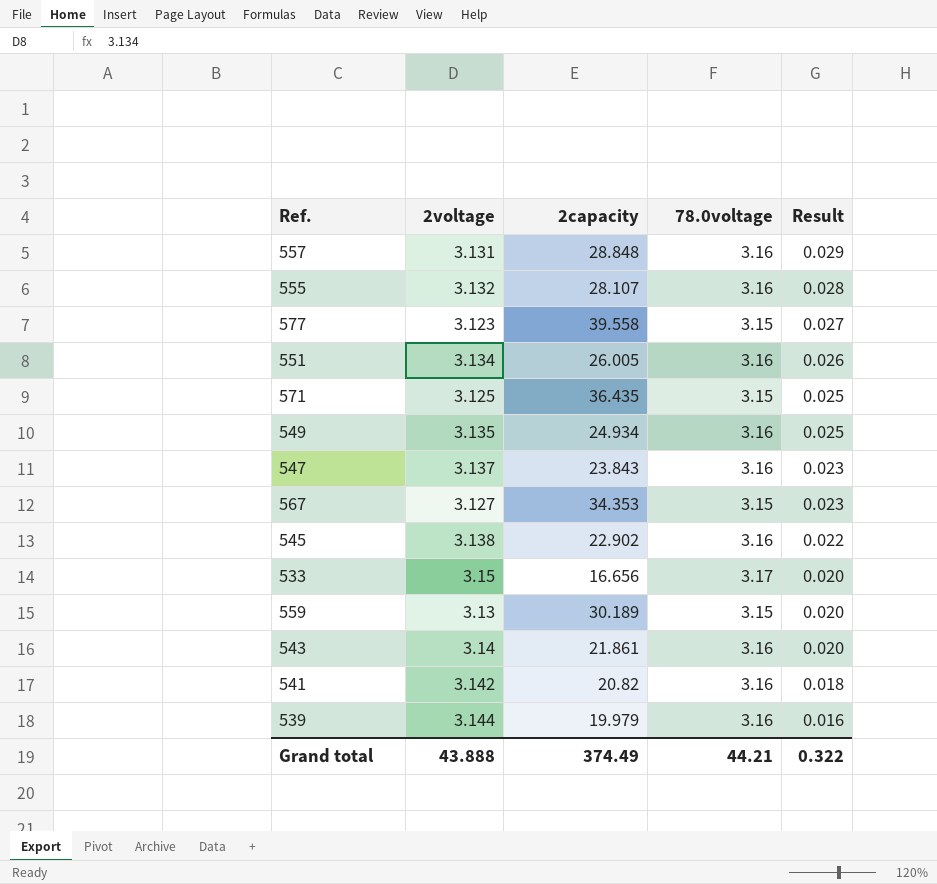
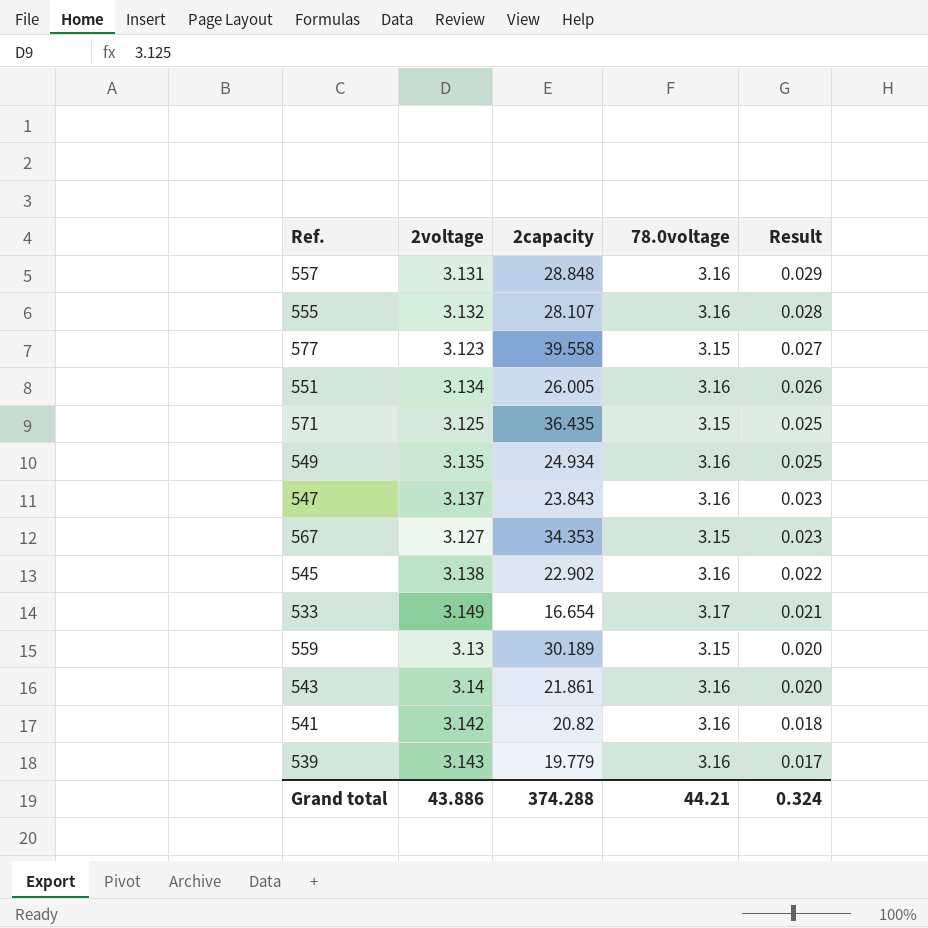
533 | 2voltage: 3.15 -> 3.149
533 | 2capacity: 16.656 -> 16.654
533 | Result: 0.020 -> 0.021
539 | 2voltage: 3.144 -> 3.143
539 | 2capacity: 19.979 -> 19.779
539 | Result: 0.016 -> 0.017
Grand total | 2voltage: 43.888 -> 43.886
Grand total | 2capacity: 374.49 -> 374.288
Grand total | Result: 0.322 -> 0.324

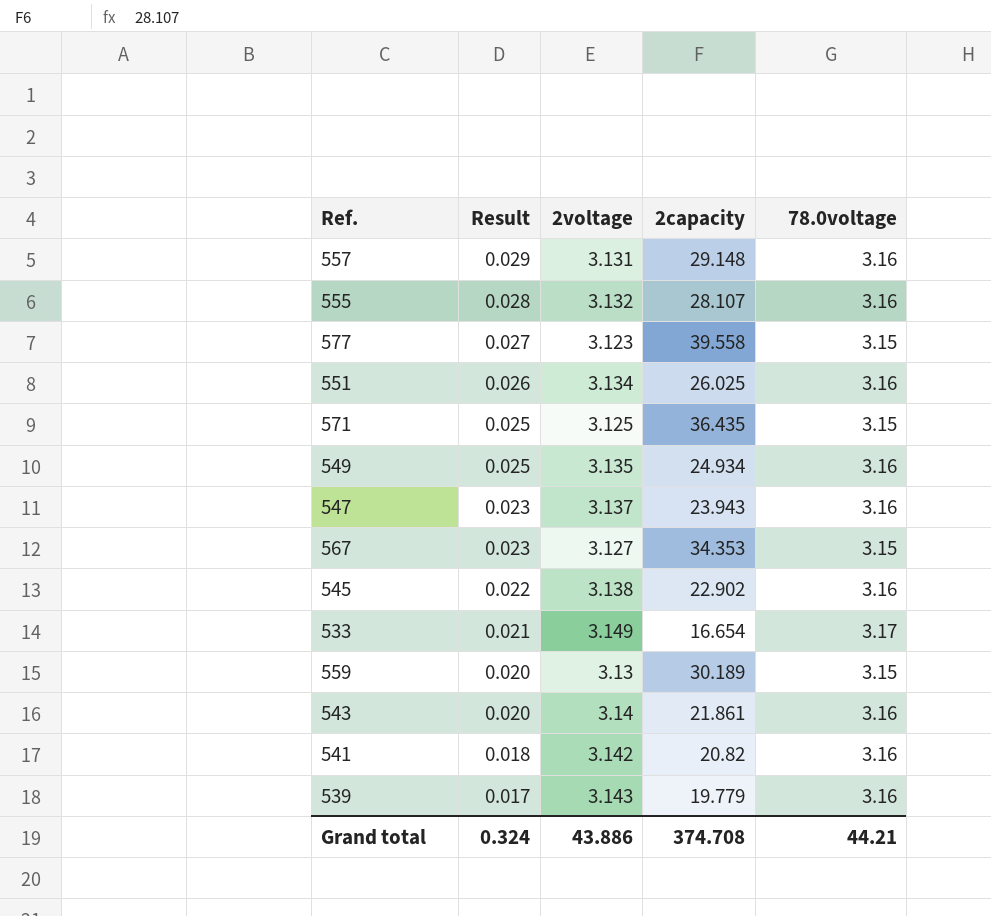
column Result | position: 5 -> 2
557 | 2capacity: 28.848 -> 29.148
551 | 2capacity: 26.005 -> 26.025
547 | 2capacity: 23.843 -> 23.943
Grand total | 2capacity: 374.288 -> 374.708

